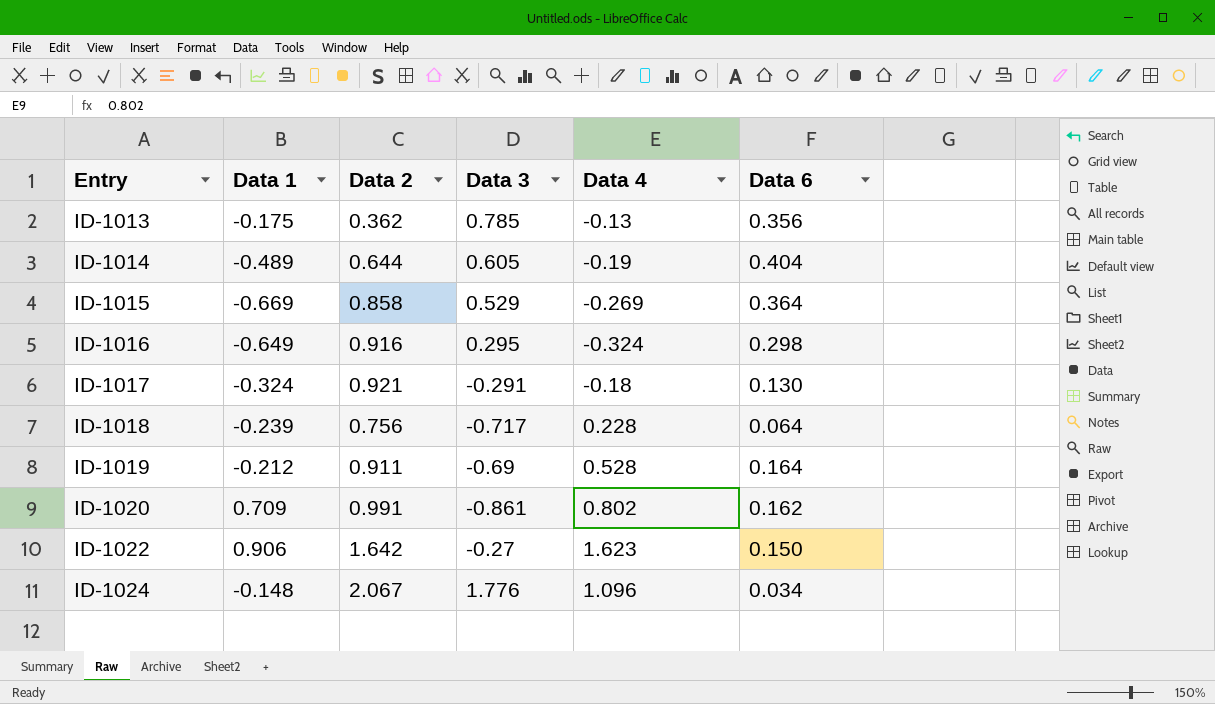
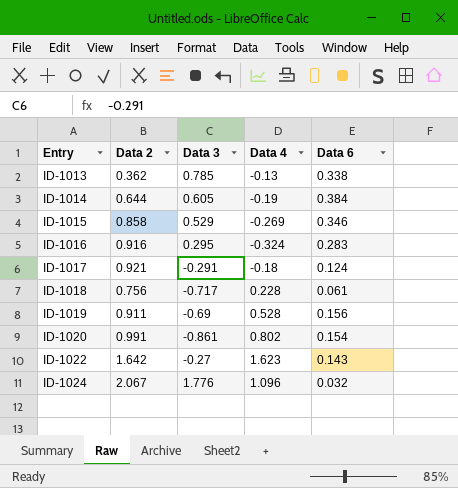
column Data 1 | position: 2 -> none
ID-1013 | Data 6: 0.356 -> 0.338
ID-1014 | Data 6: 0.404 -> 0.384
ID-1015 | Data 6: 0.364 -> 0.346
ID-1016 | Data 6: 0.298 -> 0.283
ID-1017 | Data 6: 0.130 -> 0.124
ID-1018 | Data 6: 0.064 -> 0.061
ID-1019 | Data 6: 0.164 -> 0.156
ID-1020 | Data 6: 0.162 -> 0.154
ID-1022 | Data 6: 0.150 -> 0.143
ID-1024 | Data 6: 0.034 -> 0.032

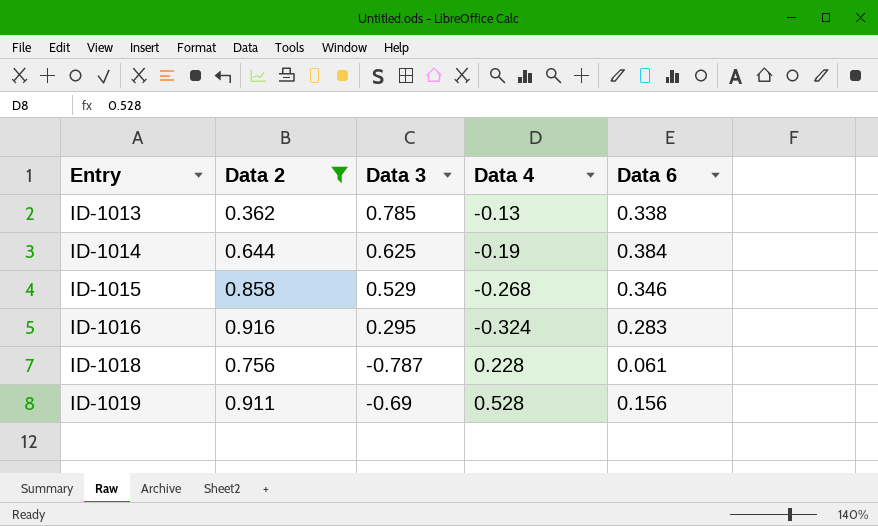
filter: none -> Data 2 <= 0.916
ID-1014 | Data 3: 0.605 -> 0.625
ID-1015 | Data 4: -0.269 -> -0.268
ID-1018 | Data 3: -0.717 -> -0.787

